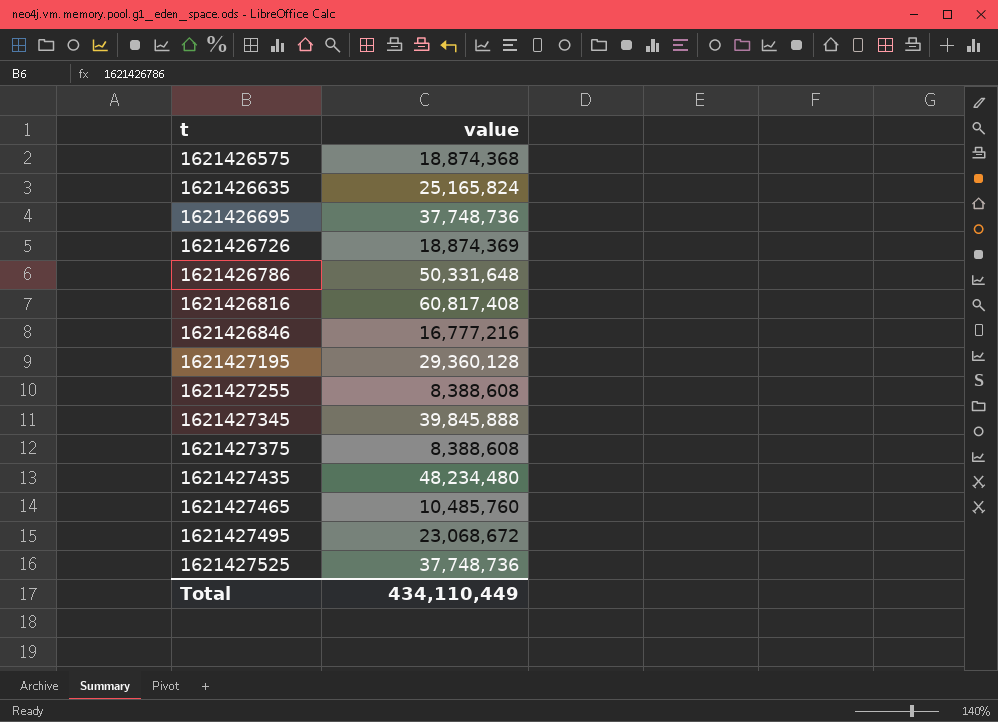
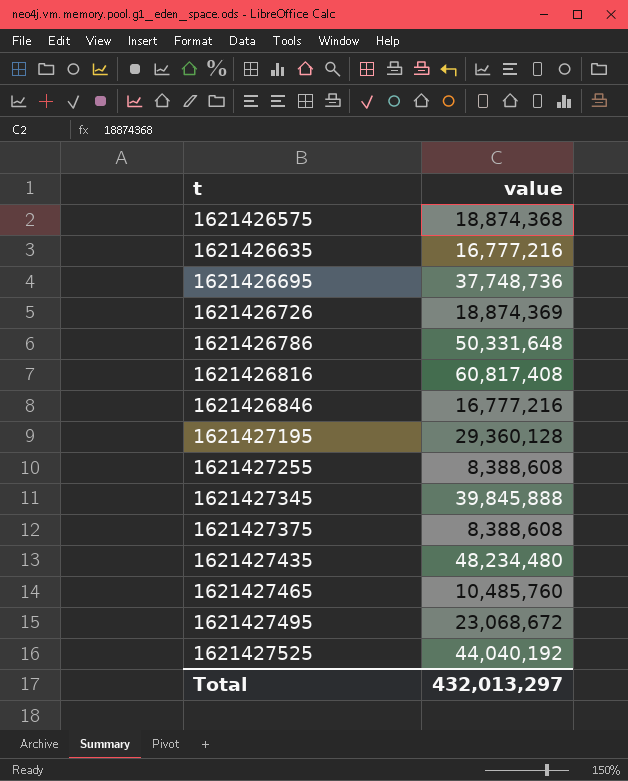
1621426635 | value: 25,165,824 -> 16,777,216
1621427525 | value: 37,748,736 -> 44,040,192
Total | value: 434,110,449 -> 432,013,297

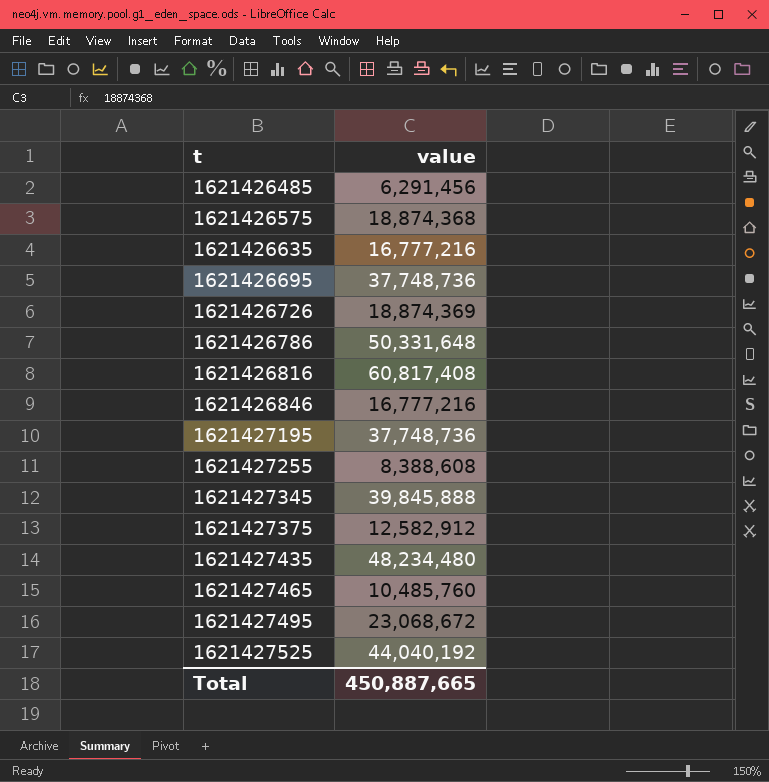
row 1621426485: none -> 6,291,456
1621427195 | value: 29,360,128 -> 37,748,736
1621427375 | value: 8,388,608 -> 12,582,912
Total | value: 432,013,297 -> 450,887,665

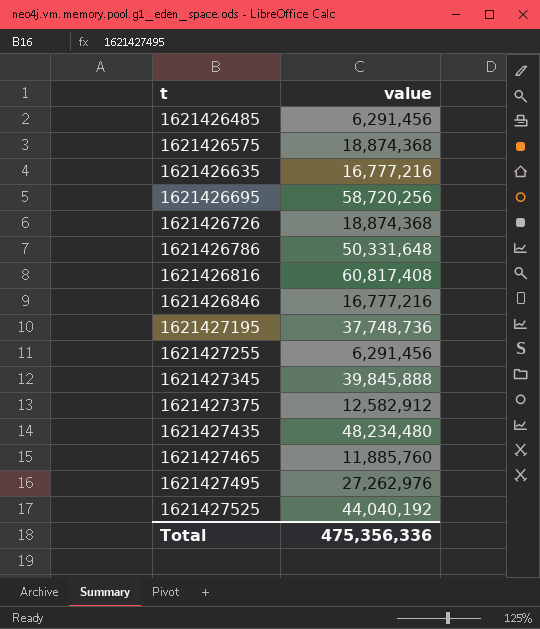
1621426695 | value: 37,748,736 -> 58,720,256
1621426726 | value: 18,874,369 -> 18,874,368
1621427255 | value: 8,388,608 -> 6,291,456
1621427465 | value: 10,485,760 -> 11,885,760
1621427495 | value: 23,068,672 -> 27,262,976
Total | value: 450,887,665 -> 475,356,336

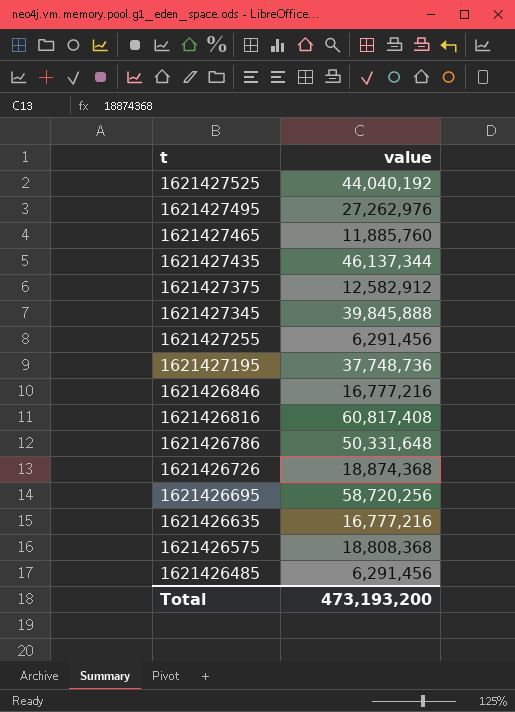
row order: t ascending -> t descending
1621427435 | value: 48,234,480 -> 46,137,344
1621426575 | value: 18,874,368 -> 18,808,368
Total | value: 475,356,336 -> 473,193,200

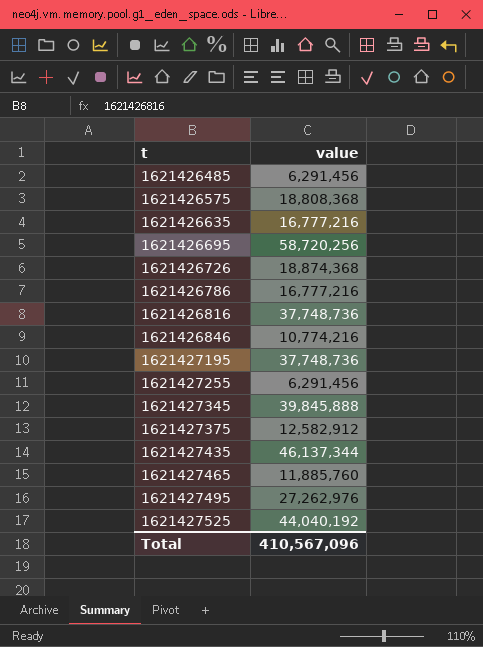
row order: t descending -> t ascending
1621426786 | value: 50,331,648 -> 16,777,216
1621426816 | value: 60,817,408 -> 37,748,736
1621426846 | value: 16,777,216 -> 10,774,216
Total | value: 473,193,200 -> 410,567,096

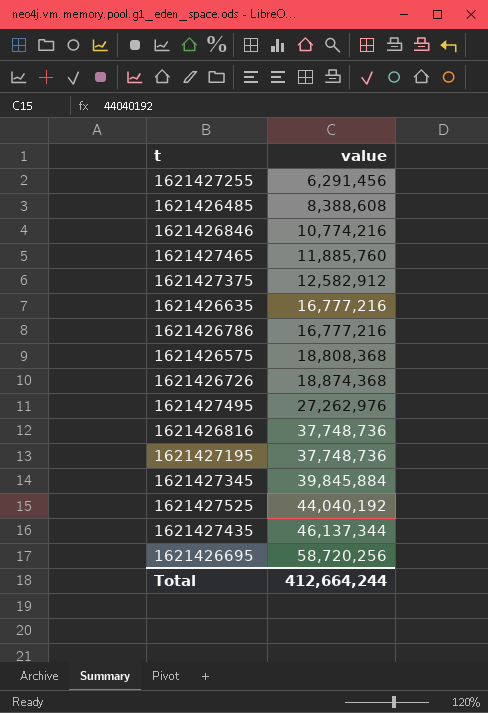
row order: t ascending -> value ascending
1621426485 | value: 6,291,456 -> 8,388,608
1621427345 | value: 39,845,888 -> 39,845,884
Total | value: 410,567,096 -> 412,664,244

